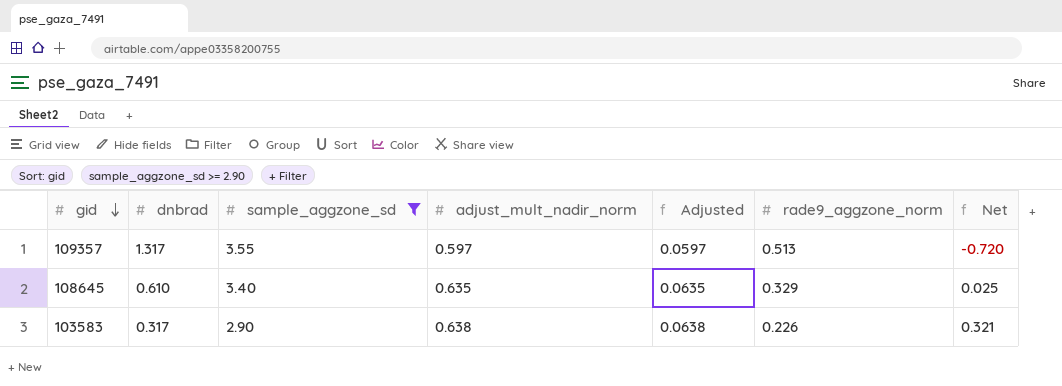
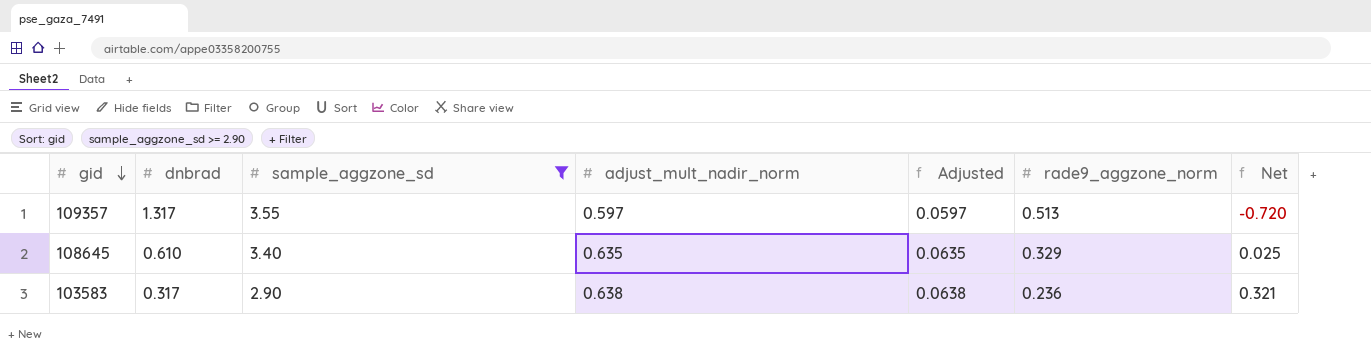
103583 | rade9_aggzone_norm: 0.226 -> 0.236

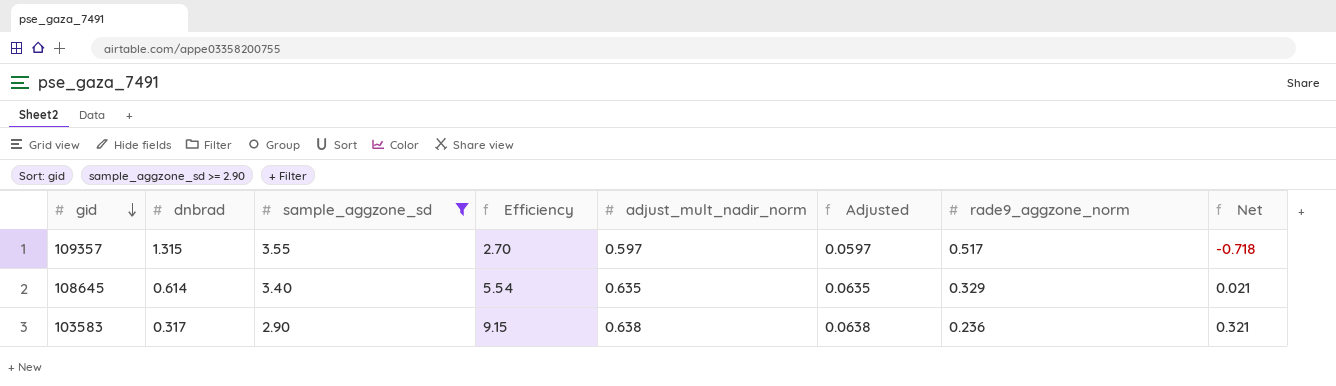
column Efficiency | formula: none -> [sample_aggzone_sd] / [dnbrad]
109357 | dnbrad: 1.317 -> 1.315
109357 | rade9_aggzone_norm: 0.513 -> 0.517
109357 | Net: -0.720 -> -0.718
108645 | dnbrad: 0.610 -> 0.614
108645 | Net: 0.025 -> 0.021

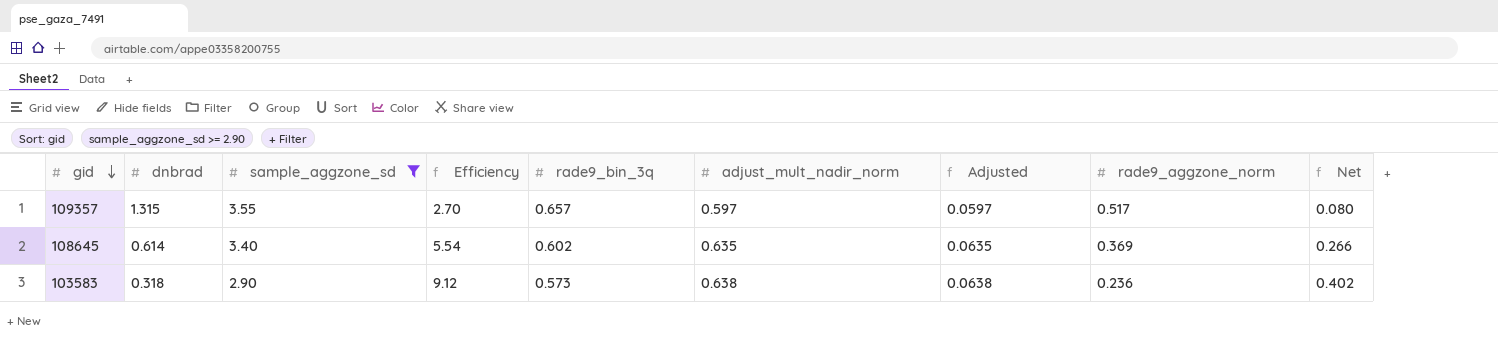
column rade9_bin_3q | position: none -> 5
column Net | formula: [adjust_mult_nadir_norm] - [dnbrad] -> [adjust_mult_nadir_norm] - [rade9_aggzone_norm]
108645 | rade9_aggzone_norm: 0.329 -> 0.369
103583 | dnbrad: 0.317 -> 0.318
103583 | Efficiency: 9.15 -> 9.12

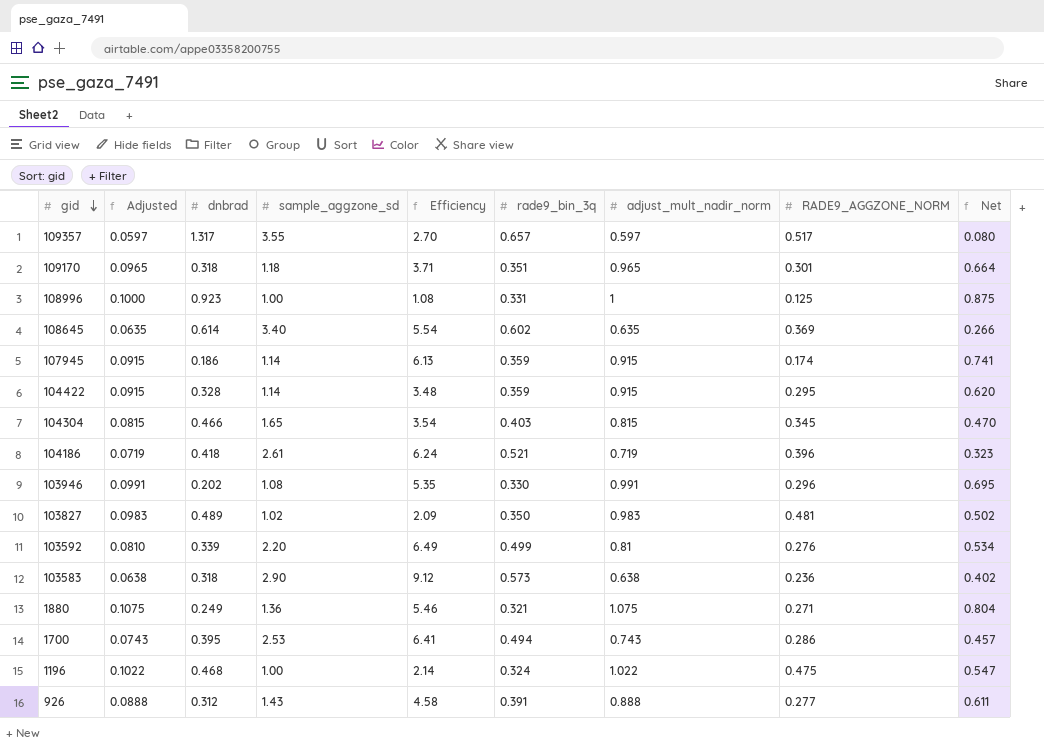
filter: sample_aggzone_sd >= 2.90 -> none
column Adjusted | position: 7 -> 2
column name: rade9_aggzone_norm -> RADE9_AGGZONE_NORM
109357 | dnbrad: 1.315 -> 1.317

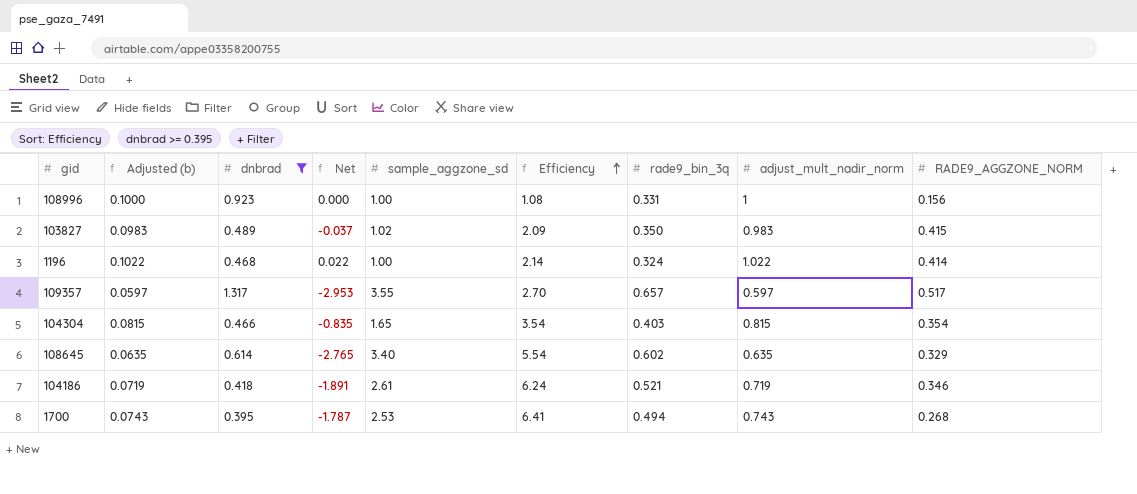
filter: none -> dnbrad >= 0.395
row order: gid descending -> Efficiency ascending
column name: Adjusted -> Adjusted (b)
column Net | formula: [adjust_mult_nadir_norm] - [RADE9_AGGZONE_NORM] -> [adjust_mult_nadir_norm] - [sample_aggzone_sd]
column Net | position: 9 -> 4
108996 | RADE9_AGGZONE_NORM: 0.125 -> 0.156
103827 | RADE9_AGGZONE_NORM: 0.481 -> 0.415
1196 | RADE9_AGGZONE_NORM: 0.475 -> 0.414
104304 | RADE9_AGGZONE_NORM: 0.345 -> 0.354
108645 | RADE9_AGGZONE_NORM: 0.369 -> 0.329
104186 | RADE9_AGGZONE_NORM: 0.396 -> 0.346
1700 | RADE9_AGGZONE_NORM: 0.286 -> 0.268

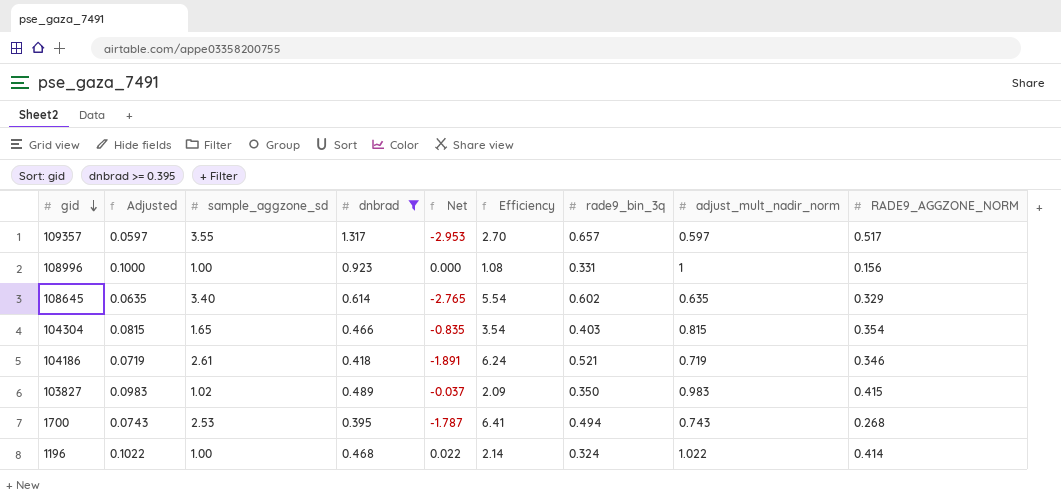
row order: Efficiency ascending -> gid descending
column name: Adjusted (b) -> Adjusted
column sample_aggzone_sd | position: 5 -> 3

